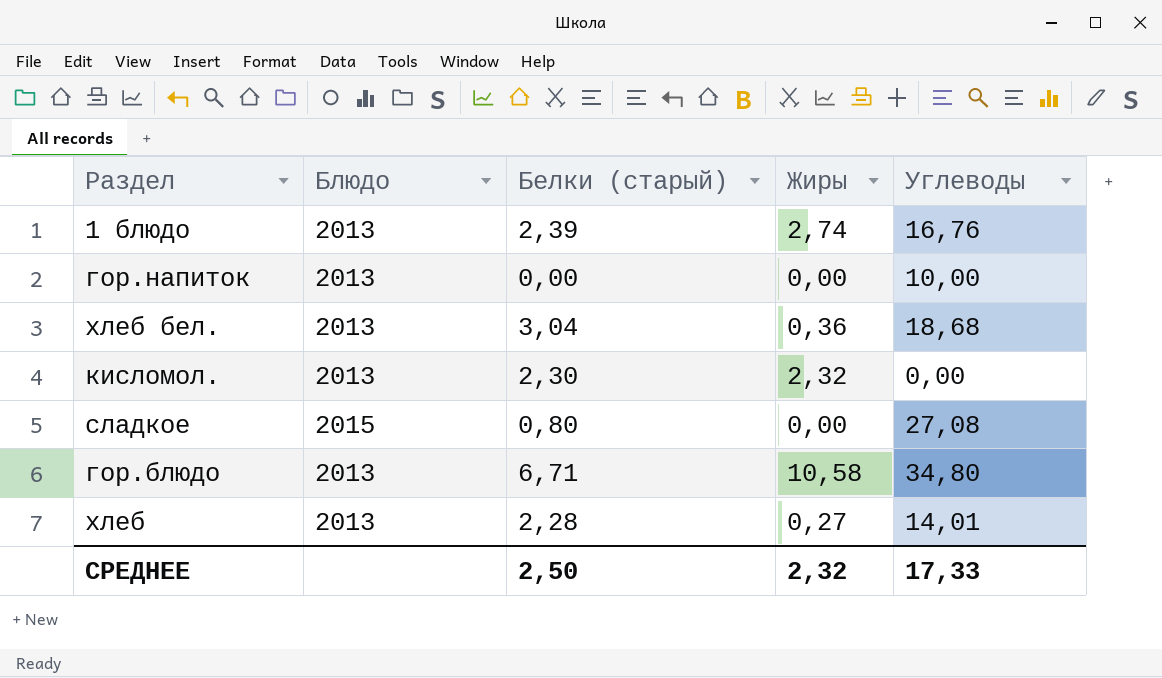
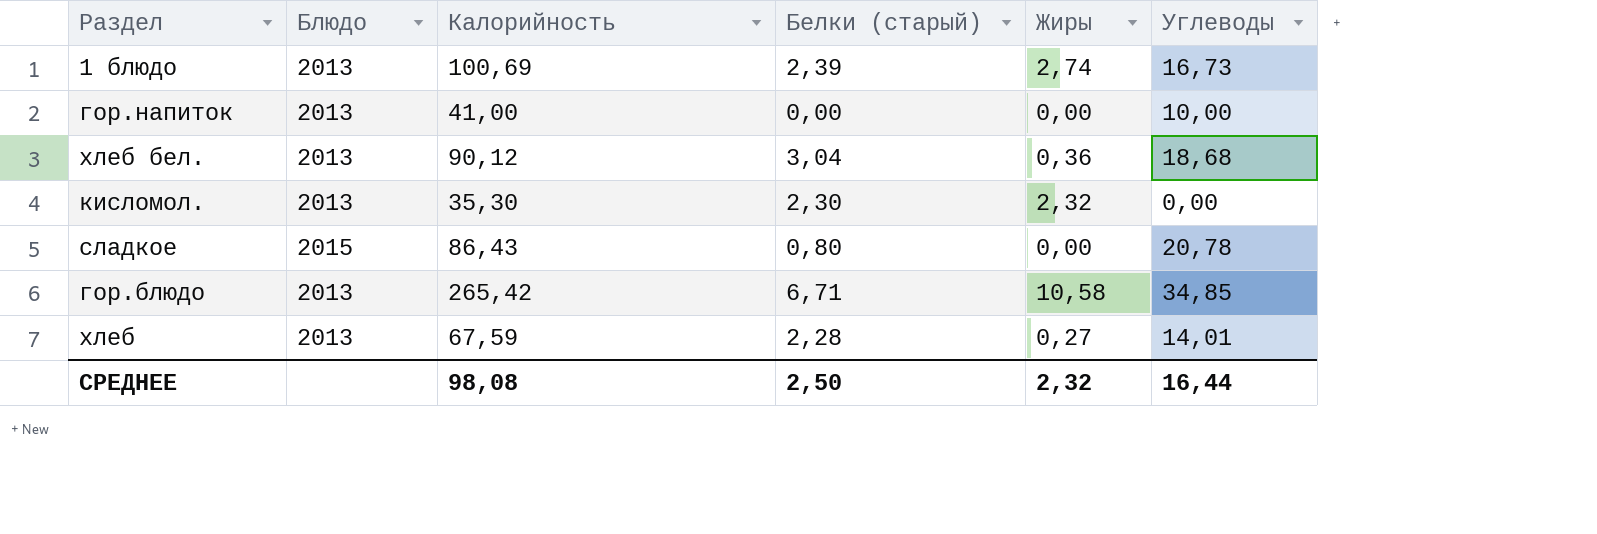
column Калорийность | position: none -> 3
1 блюдо | Углеводы: 16,76 -> 16,73
сладкое | Углеводы: 27,08 -> 20,78
гор.блюдо | Углеводы: 34,80 -> 34,85
СРЕДНЕЕ | Углеводы: 17,33 -> 16,44

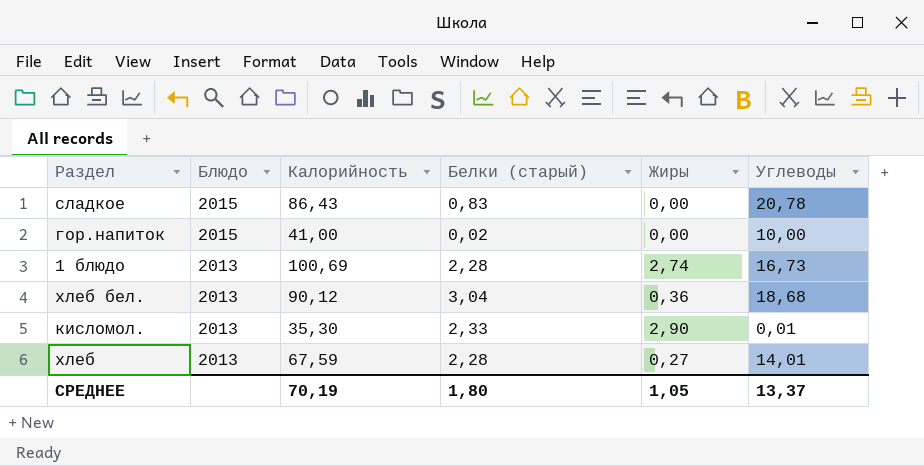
row order: none -> Блюдо descending
row гор.блюдо: 2013 | 265,42 | 6,71 | 10,58 | 34,85 -> none
сладкое | Белки (старый): 0,80 -> 0,83
гор.напиток | Блюдо: 2013 -> 2015
гор.напиток | Белки (старый): 0,00 -> 0,02
1 блюдо | Белки (старый): 2,39 -> 2,28
кисломол. | Белки (старый): 2,30 -> 2,33
кисломол. | Жиры: 2,32 -> 2,90
кисломол. | Углеводы: 0,00 -> 0,01
СРЕДНЕЕ | Калорийность: 98,08 -> 70,19
СРЕДНЕЕ | Белки (старый): 2,50 -> 1,80
СРЕДНЕЕ | Жиры: 2,32 -> 1,05
СРЕДНЕЕ | Углеводы: 16,44 -> 13,37

